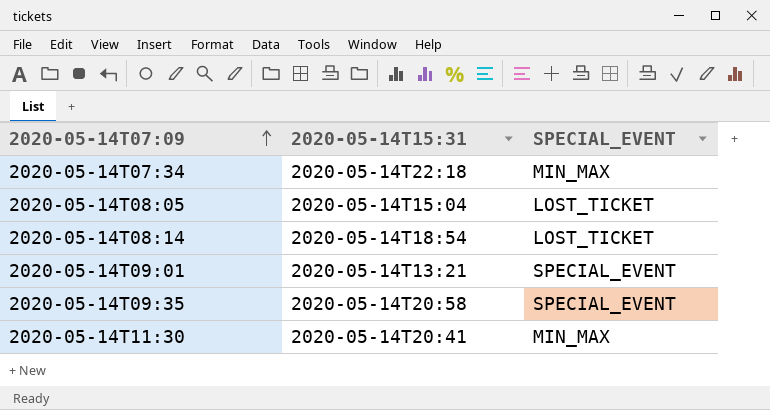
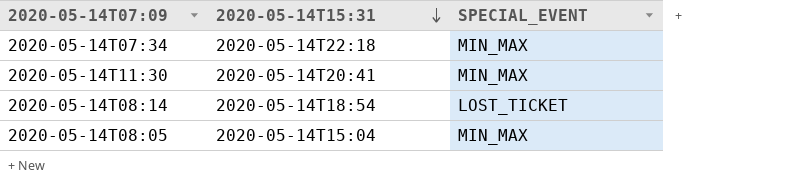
row order: 2020-05-14T07:09 ascending -> 2020-05-14T15:31 descending
row 2020-05-14T09:01: 2020-05-14T13:21 | SPECIAL_EVENT -> none
row 2020-05-14T09:35: 2020-05-14T20:58 | SPECIAL_EVENT -> none
2020-05-14T08:05 | SPECIAL_EVENT: LOST_TICKET -> MIN_MAX

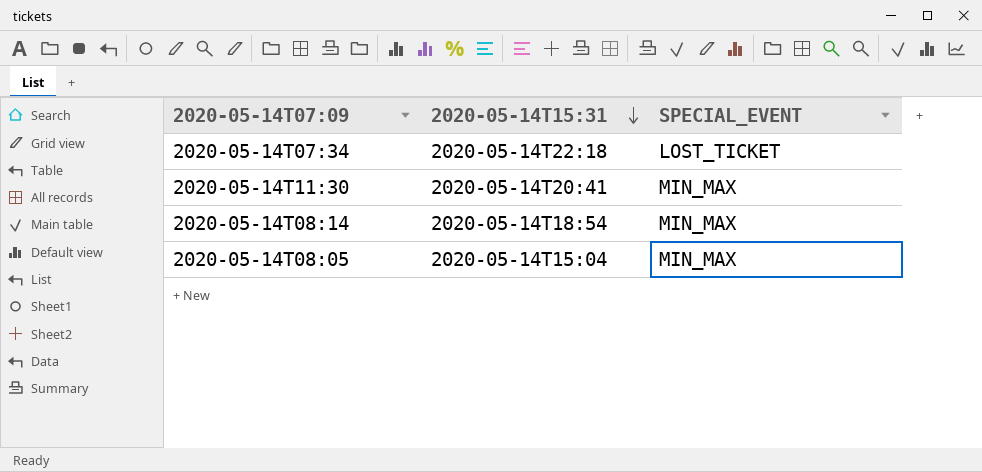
2020-05-14T07:34 | SPECIAL_EVENT: MIN_MAX -> LOST_TICKET
2020-05-14T08:14 | SPECIAL_EVENT: LOST_TICKET -> MIN_MAX

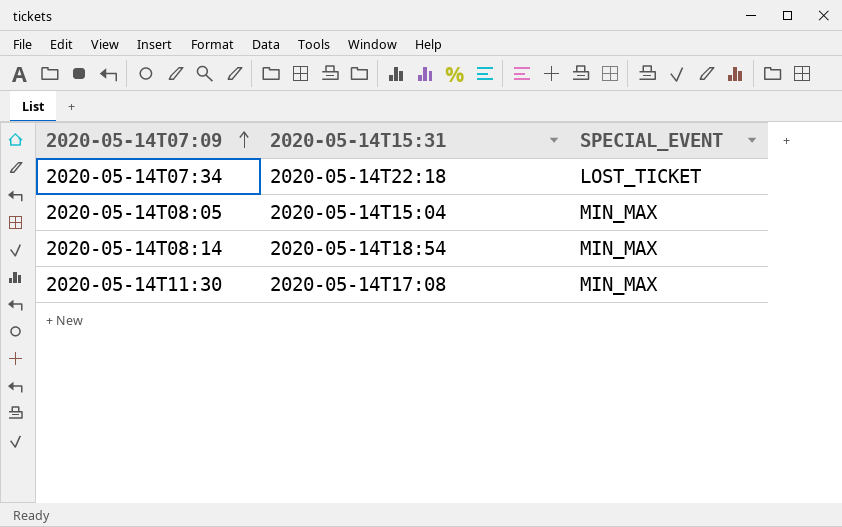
row order: 2020-05-14T15:31 descending -> 2020-05-14T07:09 ascending
2020-05-14T11:30 | 2020-05-14T15:31: 2020-05-14T20:41 -> 2020-05-14T17:08

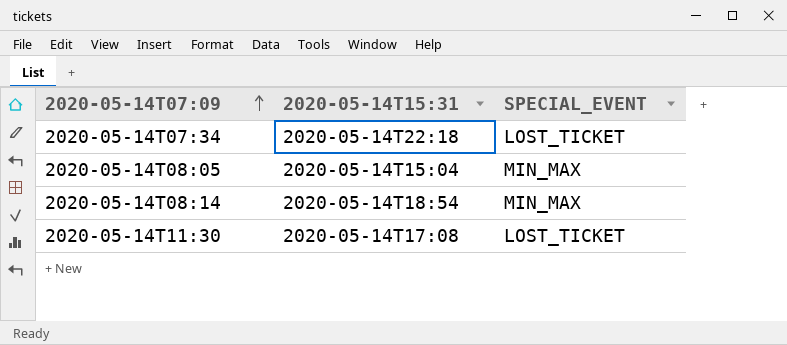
2020-05-14T11:30 | SPECIAL_EVENT: MIN_MAX -> LOST_TICKET

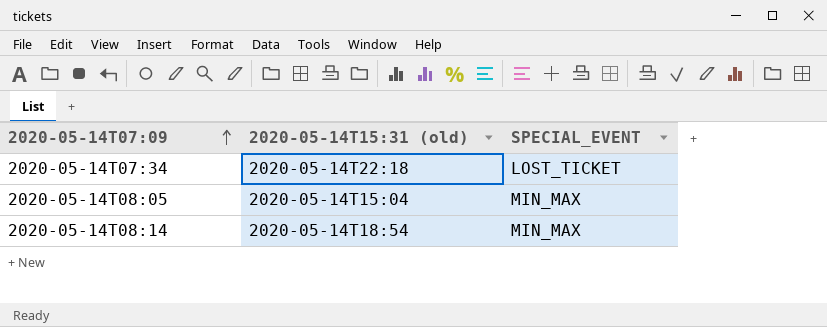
column name: 2020-05-14T15:31 -> 2020-05-14T15:31 (old)
row 2020-05-14T11:30: 2020-05-14T17:08 | LOST_TICKET -> none

